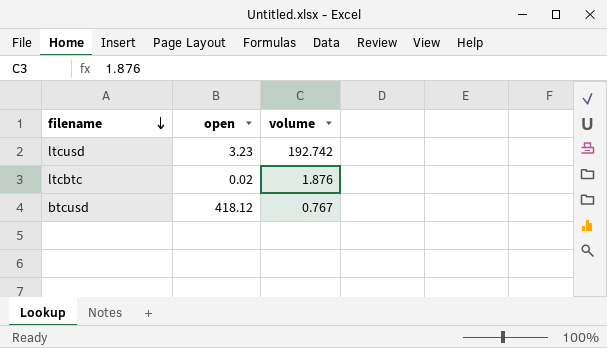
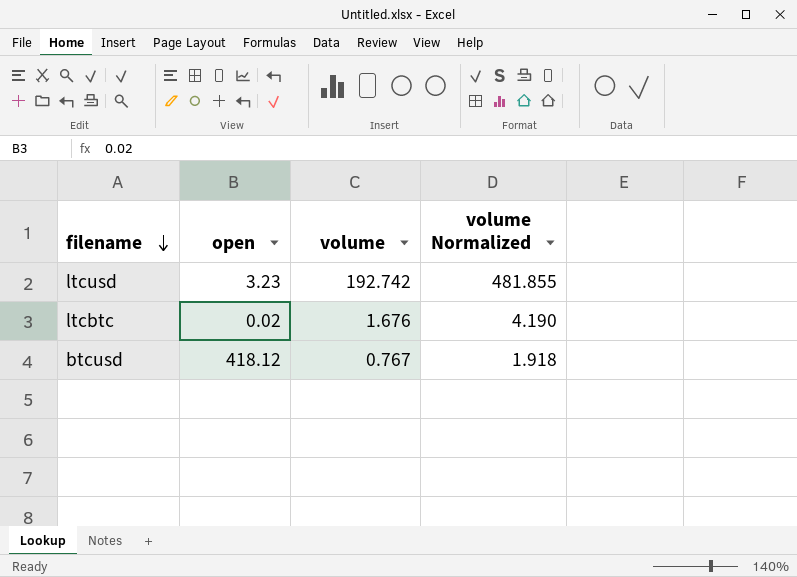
column volume Normalized | formula: none -> [volume] * 2.5
ltcbtc | volume: 1.876 -> 1.676

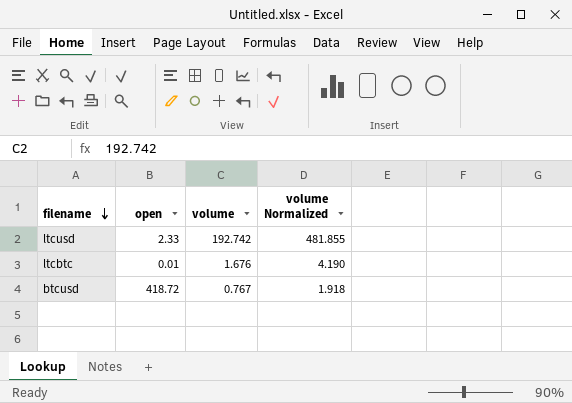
ltcusd | open: 3.23 -> 2.33
ltcbtc | open: 0.02 -> 0.01
btcusd | open: 418.12 -> 418.72

